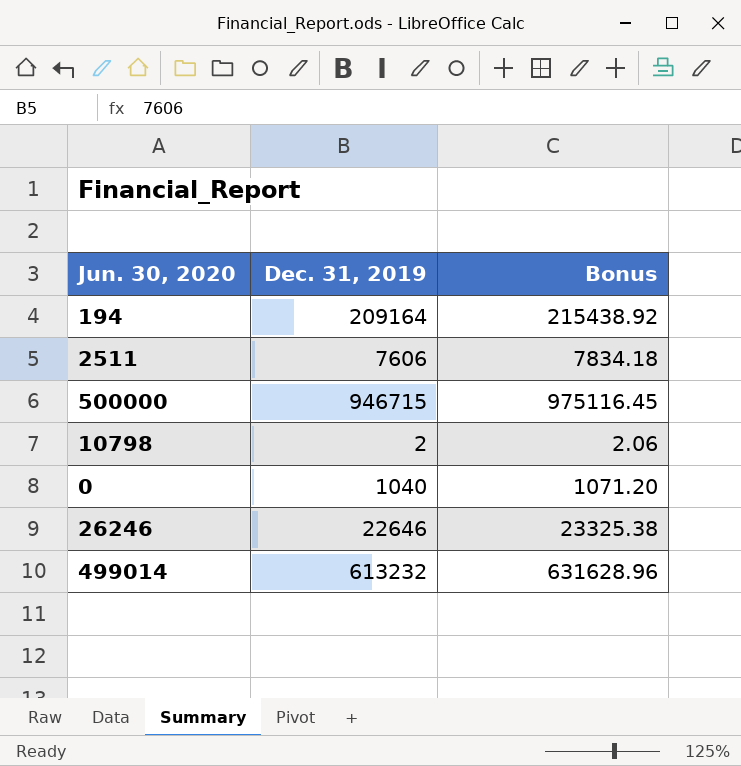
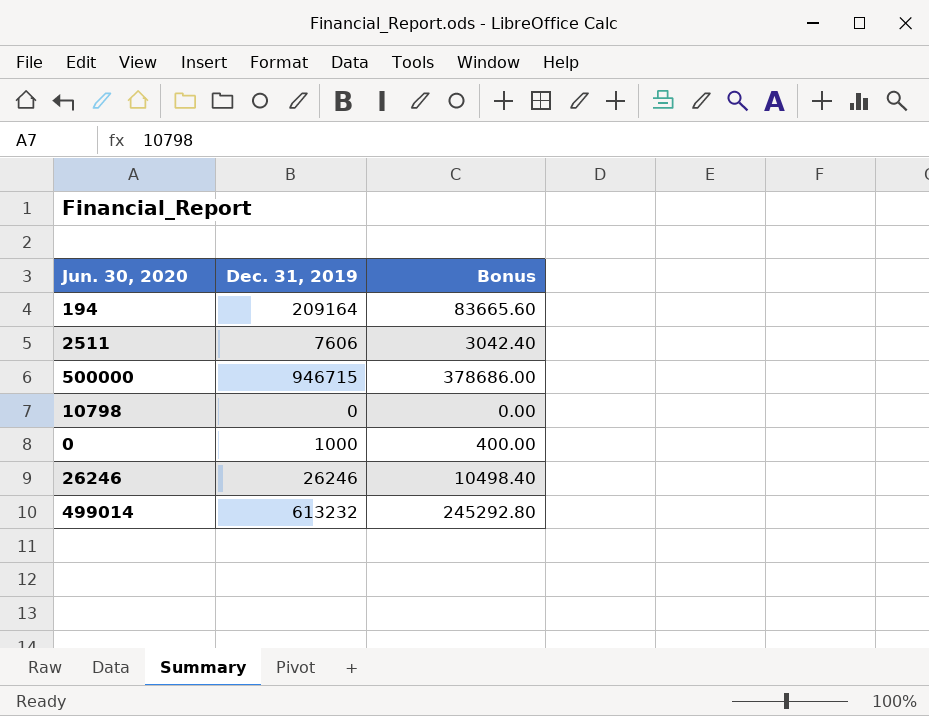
column Bonus | formula: [Dec. 31, 2019] * 1.03 -> [Dec. 31, 2019] * 0.4
10798 | Dec. 31, 2019: 2 -> 0
0 | Dec. 31, 2019: 1040 -> 1000
26246 | Dec. 31, 2019: 22646 -> 26246

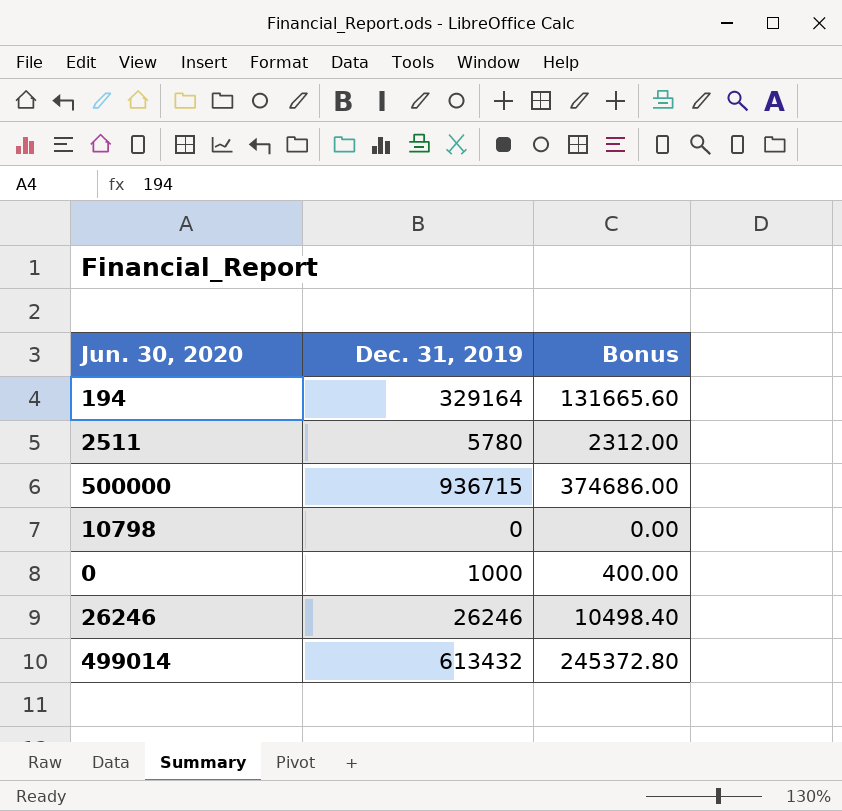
194 | Dec. 31, 2019: 209164 -> 329164
194 | Bonus: 83665.60 -> 131665.60
2511 | Dec. 31, 2019: 7606 -> 5780
2511 | Bonus: 3042.40 -> 2312.00
500000 | Dec. 31, 2019: 946715 -> 936715
500000 | Bonus: 378686.00 -> 374686.00
499014 | Dec. 31, 2019: 613232 -> 613432
499014 | Bonus: 245292.80 -> 245372.80

